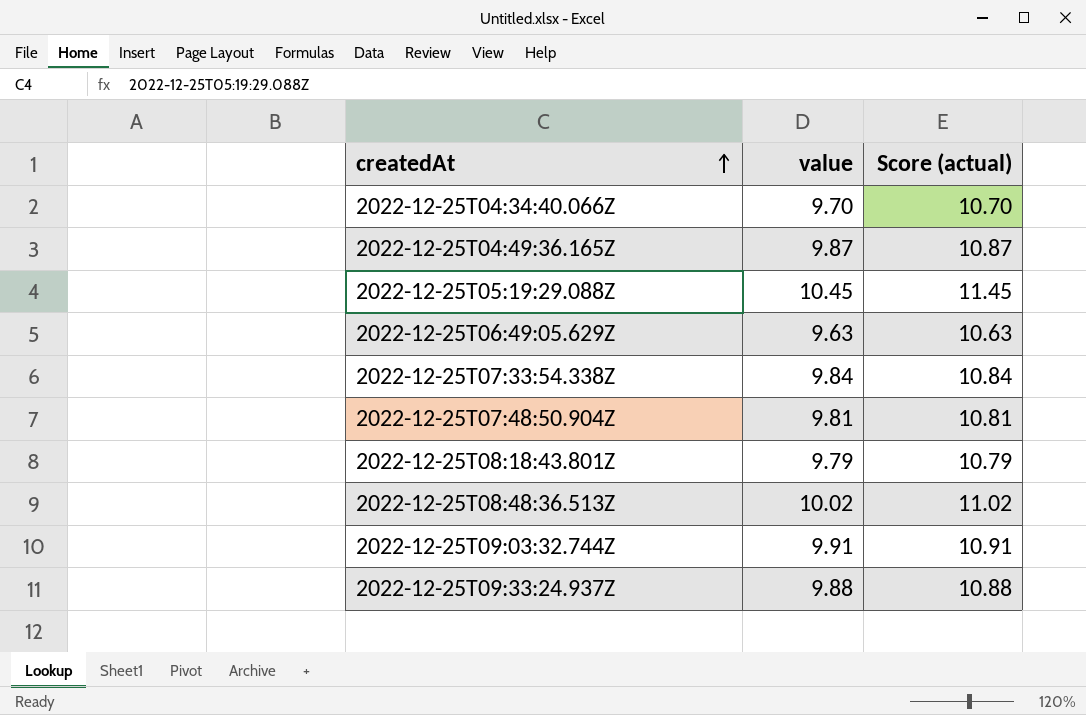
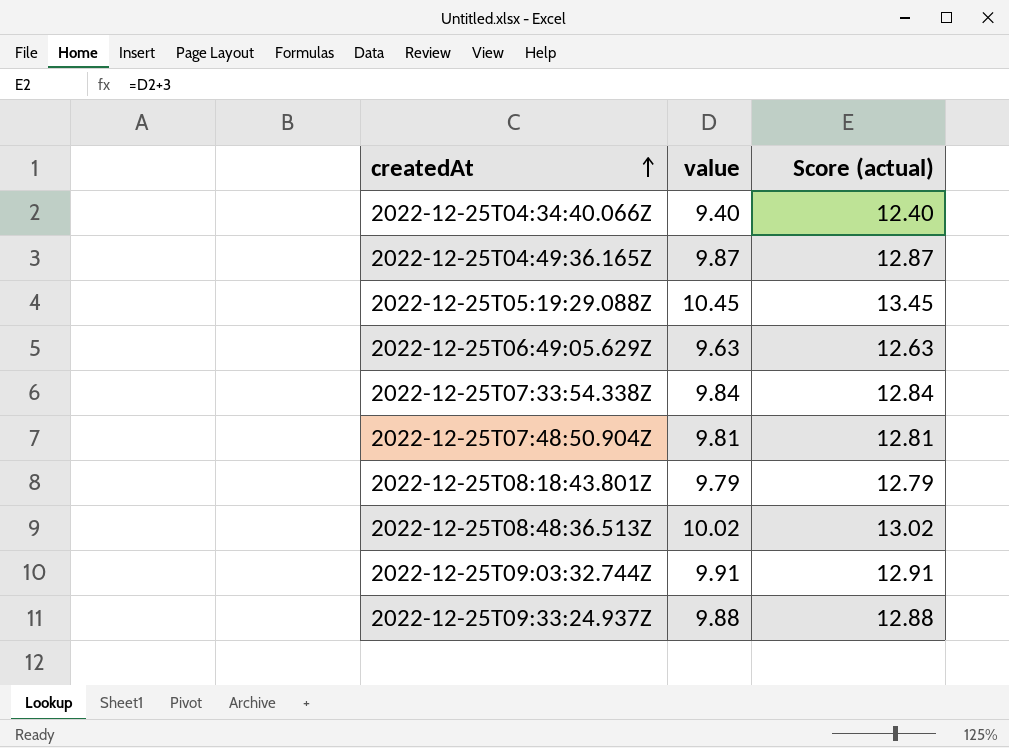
column Score (actual) | formula: [value] + 1 -> [value] + 3
2022-12-25T04:34:40.066Z | value: 9.70 -> 9.40

